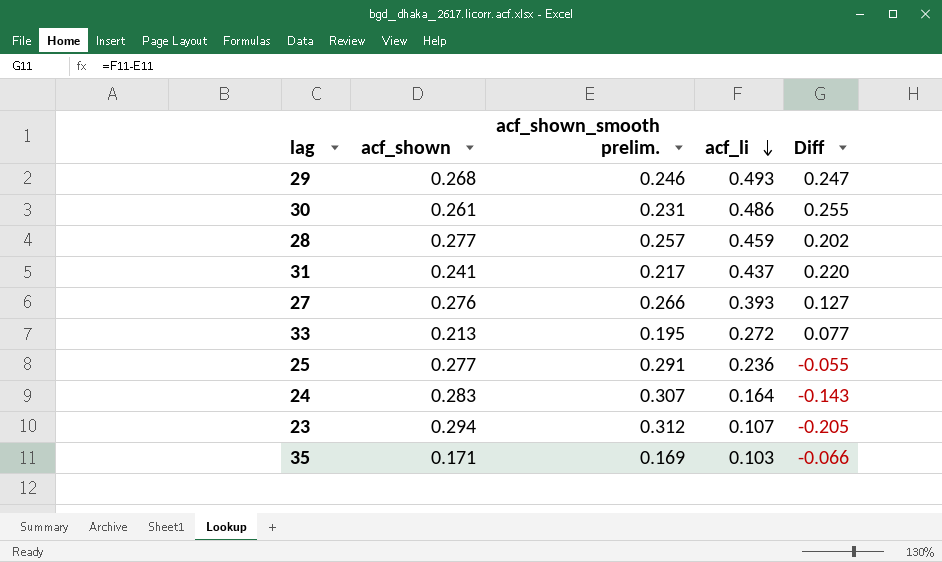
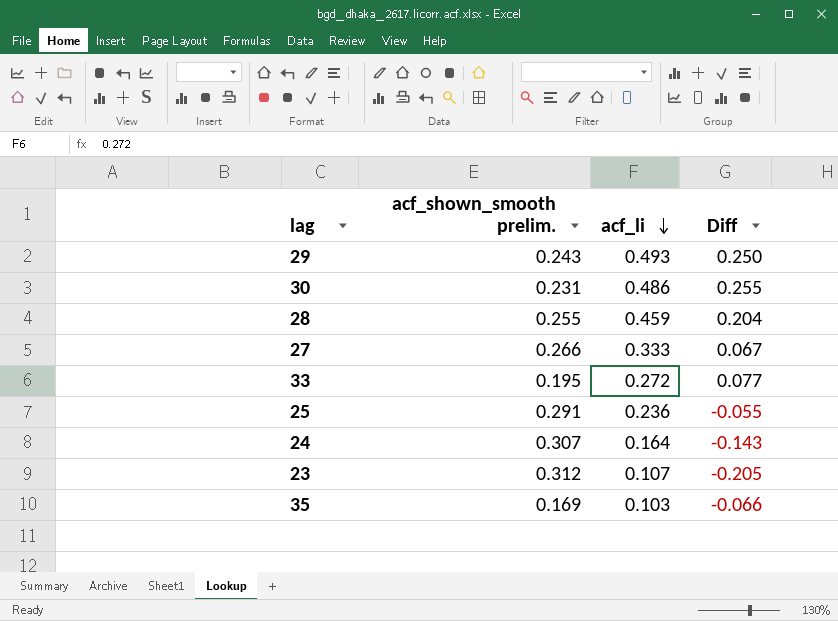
column acf_shown | position: 2 -> none
row 31: 0.241 | 0.217 | 0.437 | 0.220 -> none
29 | acf_shown_smooth prelim.: 0.246 -> 0.243
29 | Diff: 0.247 -> 0.250
28 | acf_shown_smooth prelim.: 0.257 -> 0.255
28 | Diff: 0.202 -> 0.204
27 | acf_li: 0.393 -> 0.333
27 | Diff: 0.127 -> 0.067

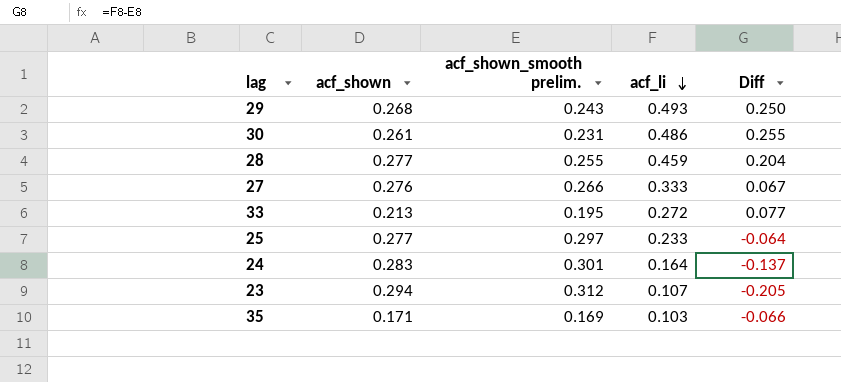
column acf_shown | position: none -> 2
25 | acf_shown_smooth prelim.: 0.291 -> 0.297
25 | acf_li: 0.236 -> 0.233
25 | Diff: -0.055 -> -0.064
24 | acf_shown_smooth prelim.: 0.307 -> 0.301
24 | Diff: -0.143 -> -0.137

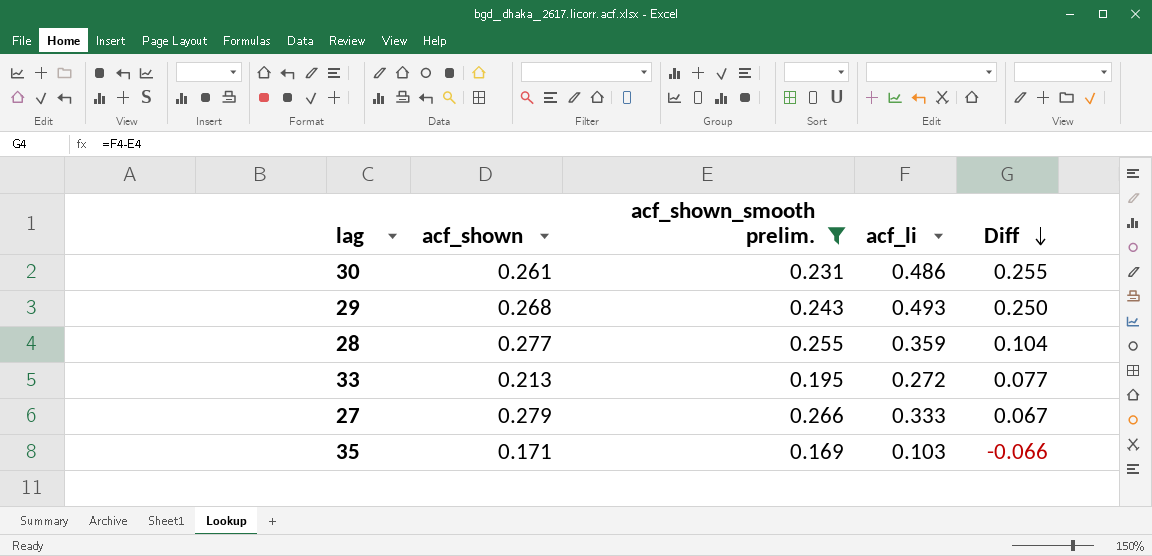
filter: none -> acf_shown_smooth prelim. <= 0.266
row order: acf_li descending -> Diff descending
28 | acf_li: 0.459 -> 0.359
28 | Diff: 0.204 -> 0.104
27 | acf_shown: 0.276 -> 0.279

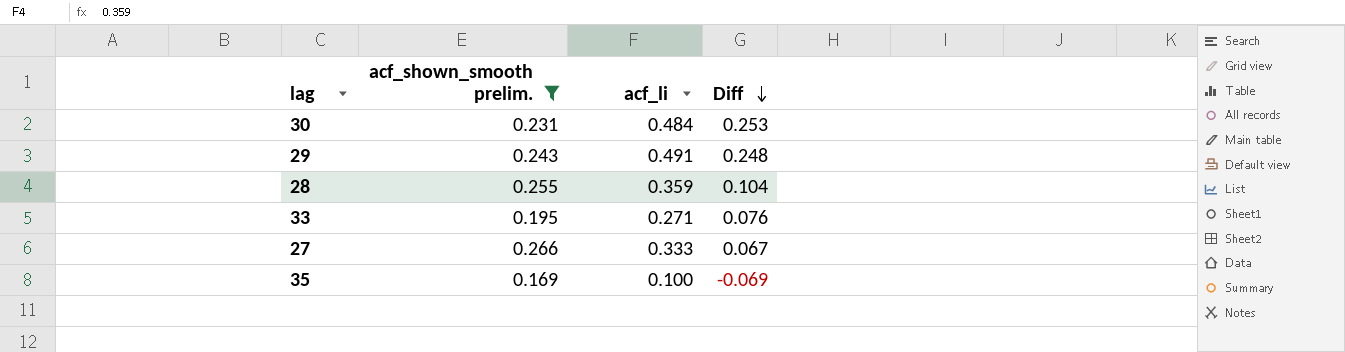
column acf_shown | position: 2 -> none
30 | acf_li: 0.486 -> 0.484
30 | Diff: 0.255 -> 0.253
29 | acf_li: 0.493 -> 0.491
29 | Diff: 0.250 -> 0.248
33 | acf_li: 0.272 -> 0.271
33 | Diff: 0.077 -> 0.076
35 | acf_li: 0.103 -> 0.100
35 | Diff: -0.066 -> -0.069

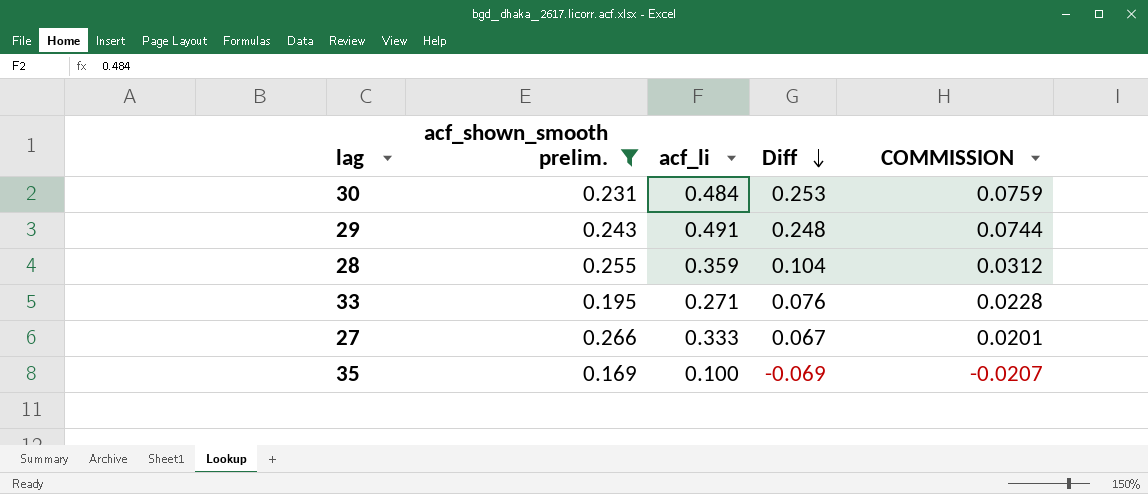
column COMMISSION | formula: none -> [Diff] * 0.3

